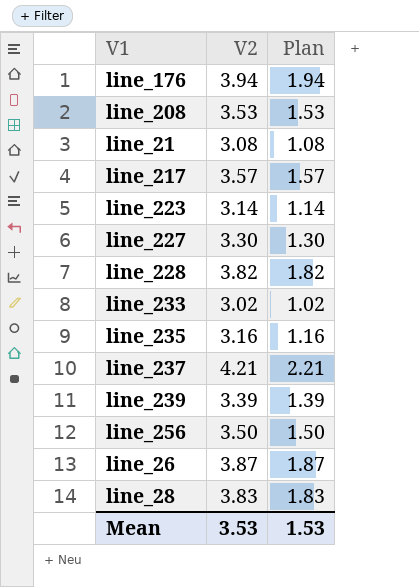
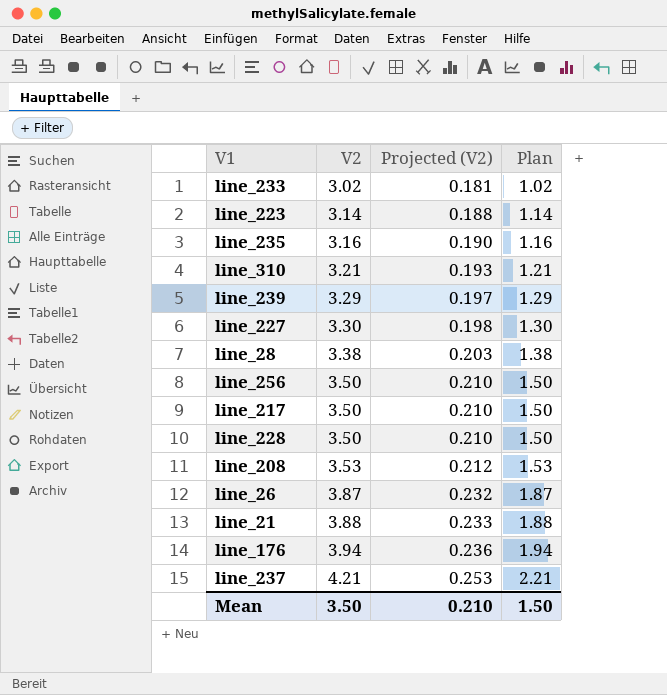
row order: none -> V2 ascending
column Projected (V2) | formula: none -> [V2] * 0.06
row line_310: none -> 3.21 | 0.193 | 1.21
line_239 | V2: 3.39 -> 3.29
line_239 | Plan: 1.39 -> 1.29
line_28 | V2: 3.83 -> 3.38
line_28 | Plan: 1.83 -> 1.38
line_217 | V2: 3.57 -> 3.50
line_217 | Plan: 1.57 -> 1.50
line_228 | V2: 3.82 -> 3.50
line_228 | Plan: 1.82 -> 1.50
line_21 | V2: 3.08 -> 3.88
line_21 | Plan: 1.08 -> 1.88
Mean | V2: 3.53 -> 3.50
Mean | Plan: 1.53 -> 1.50

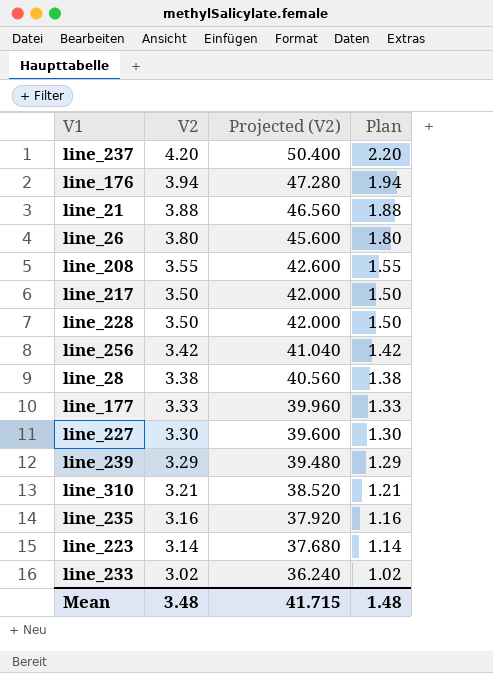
row order: V2 ascending -> V2 descending
column Projected (V2) | formula: [V2] * 0.06 -> [V2] * 12
line_237 | V2: 4.21 -> 4.20
line_237 | Plan: 2.21 -> 2.20
line_26 | V2: 3.87 -> 3.80
line_26 | Plan: 1.87 -> 1.80
line_208 | V2: 3.53 -> 3.55
line_208 | Plan: 1.53 -> 1.55
line_256 | V2: 3.50 -> 3.42
line_256 | Plan: 1.50 -> 1.42
row line_177: none -> 3.33 | 39.960 | 1.33
Mean | V2: 3.50 -> 3.48
Mean | Projected (V2): 0.210 -> 41.715
Mean | Plan: 1.50 -> 1.48

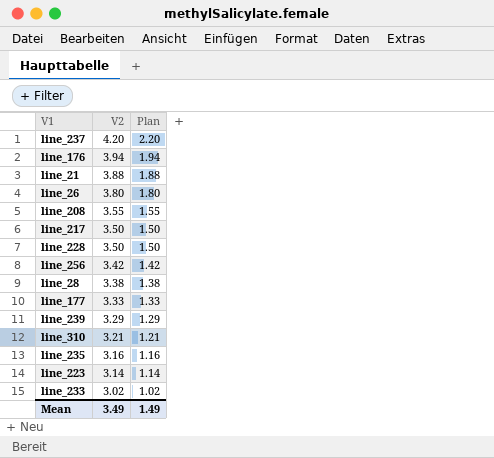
column Projected (V2) | formula: [V2] * 12 -> none
row line_227: 3.30 | 39.600 | 1.30 -> none
Mean | V2: 3.48 -> 3.49
Mean | Plan: 1.48 -> 1.49

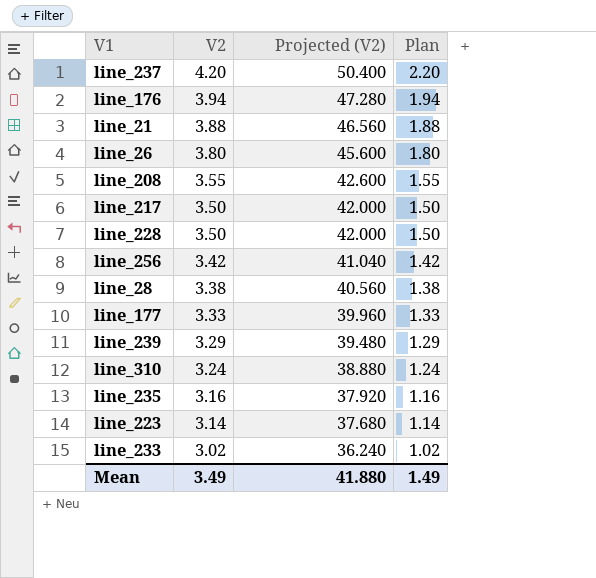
column Projected (V2) | formula: none -> [V2] * 12
line_310 | V2: 3.21 -> 3.24
line_310 | Plan: 1.21 -> 1.24

